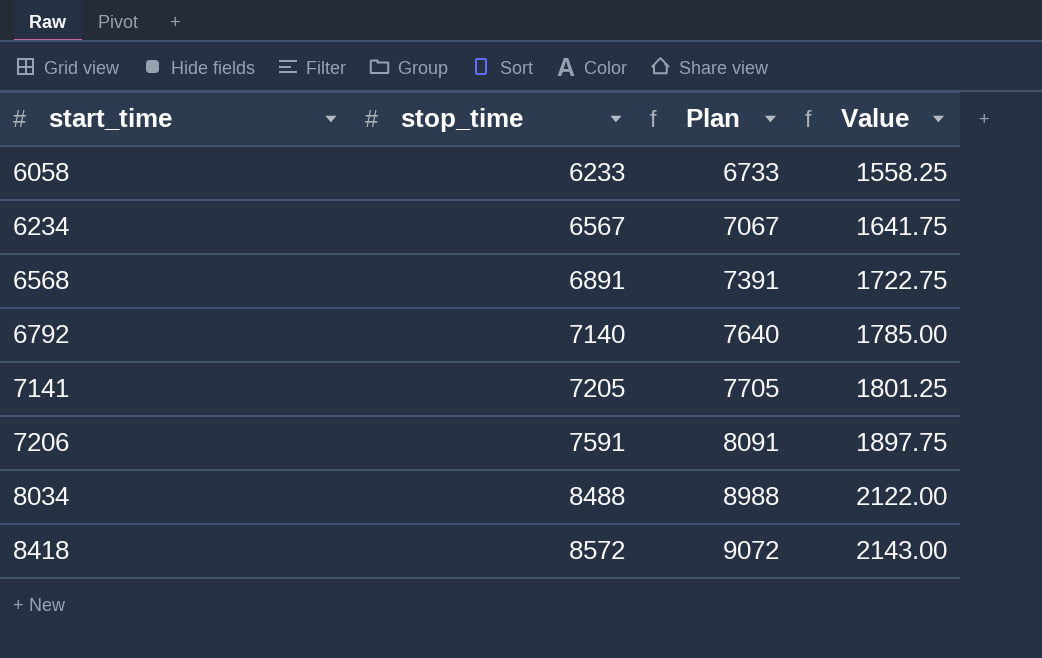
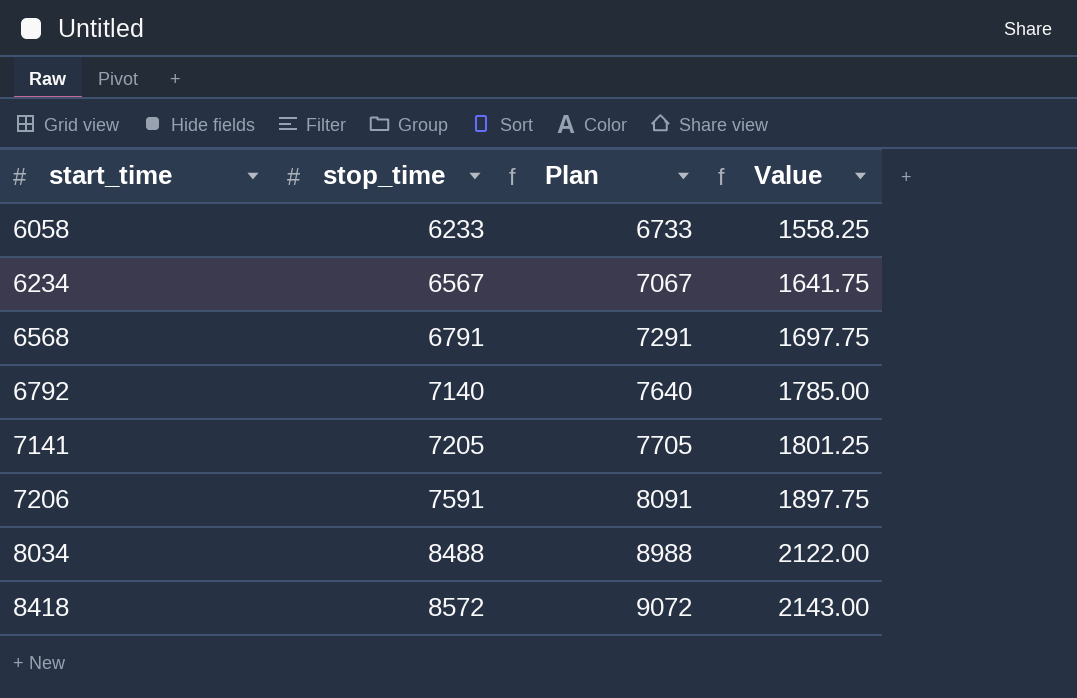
6568 | stop_time: 6891 -> 6791
6568 | Plan: 7391 -> 7291
6568 | Value: 1722.75 -> 1697.75

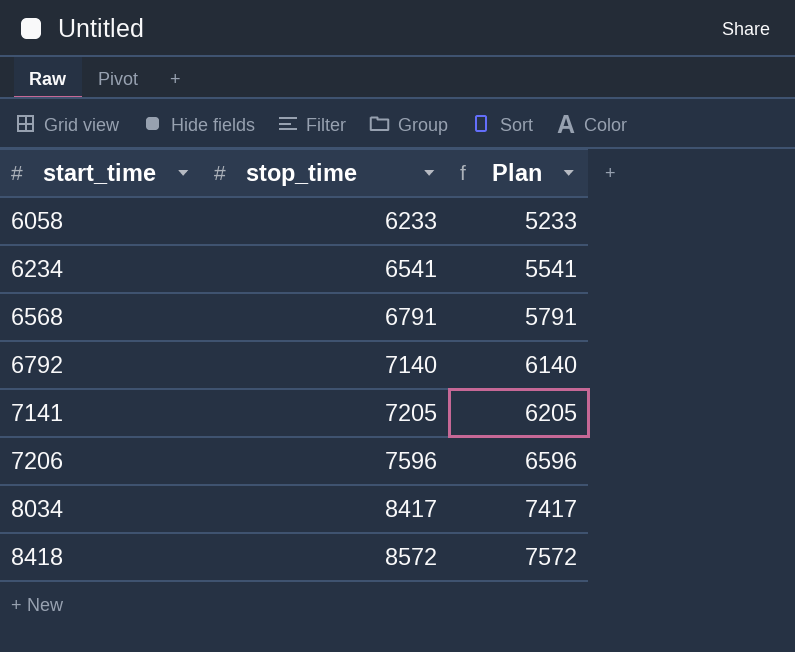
column Value | formula: [stop_time] * 0.25 -> none
column Plan | formula: [stop_time] + 500 -> [stop_time] - 1000
6234 | stop_time: 6567 -> 6541
7206 | stop_time: 7591 -> 7596
8034 | stop_time: 8488 -> 8417

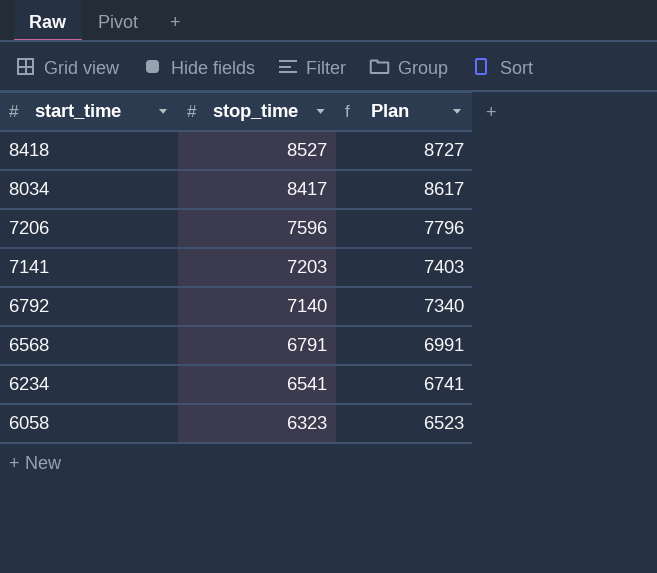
row order: start_time ascending -> start_time descending
column Plan | formula: [stop_time] - 1000 -> [stop_time] + 200
8418 | stop_time: 8572 -> 8527
7141 | stop_time: 7205 -> 7203
6058 | stop_time: 6233 -> 6323

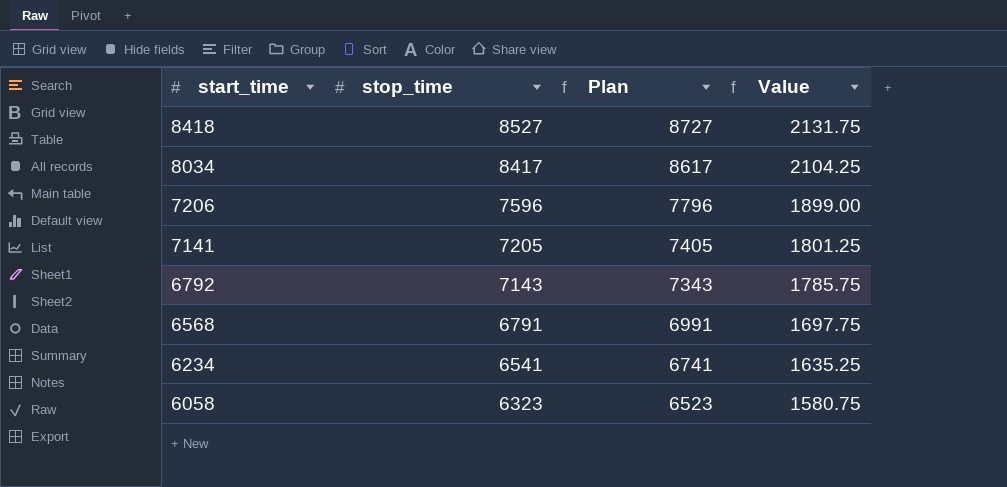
column Value | formula: none -> [stop_time] * 0.25
7141 | stop_time: 7203 -> 7205
7141 | Plan: 7403 -> 7405
6792 | stop_time: 7140 -> 7143
6792 | Plan: 7340 -> 7343

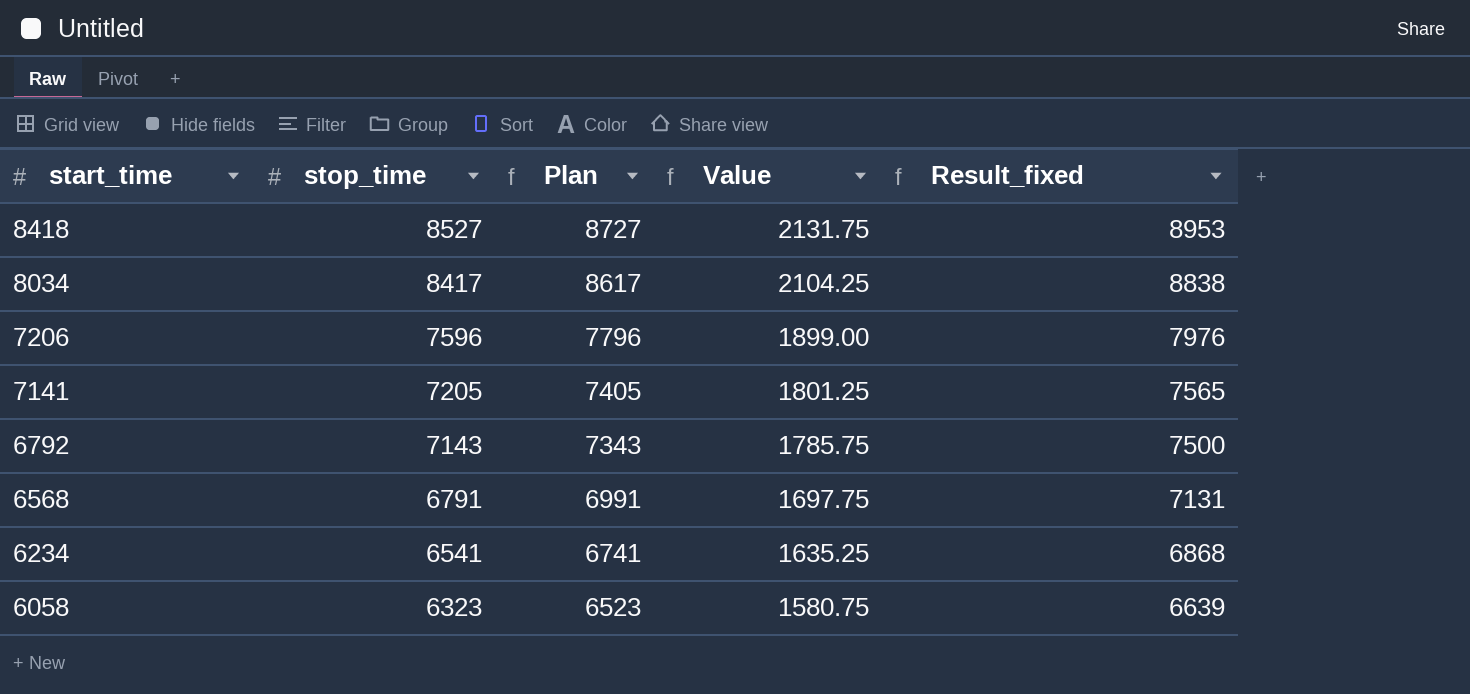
column Result_fixed | formula: none -> [stop_time] * 1.05

